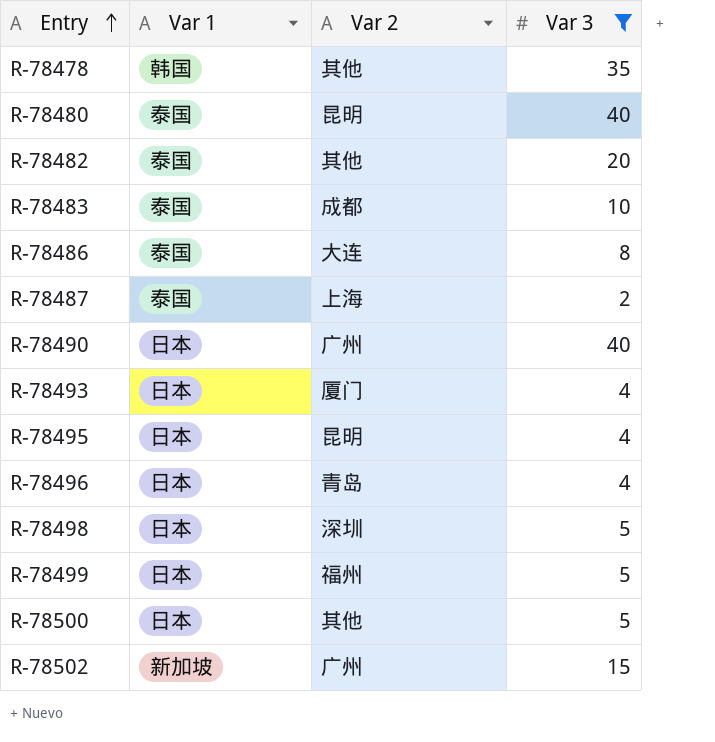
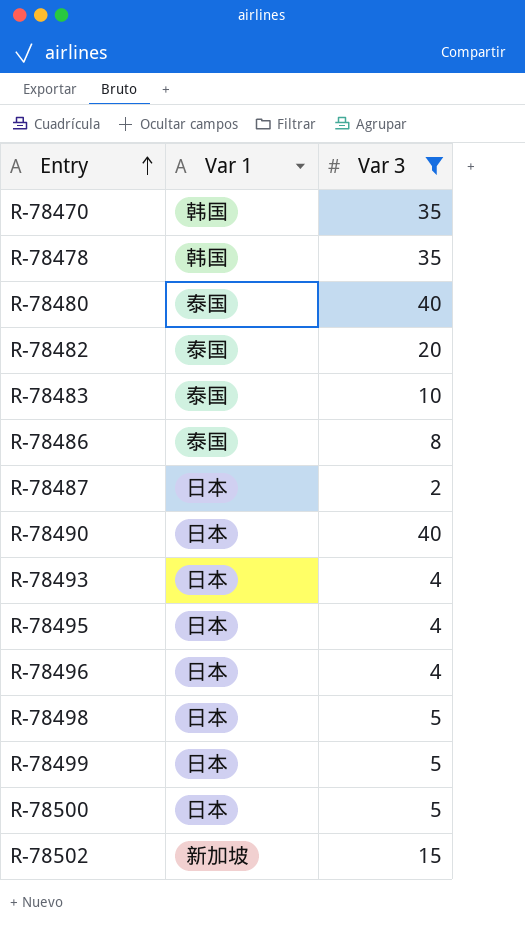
column Var 2 | position: 3 -> none
row R-78470: none -> 韩国 | 35
R-78487 | Var 1: 泰国 -> 日本

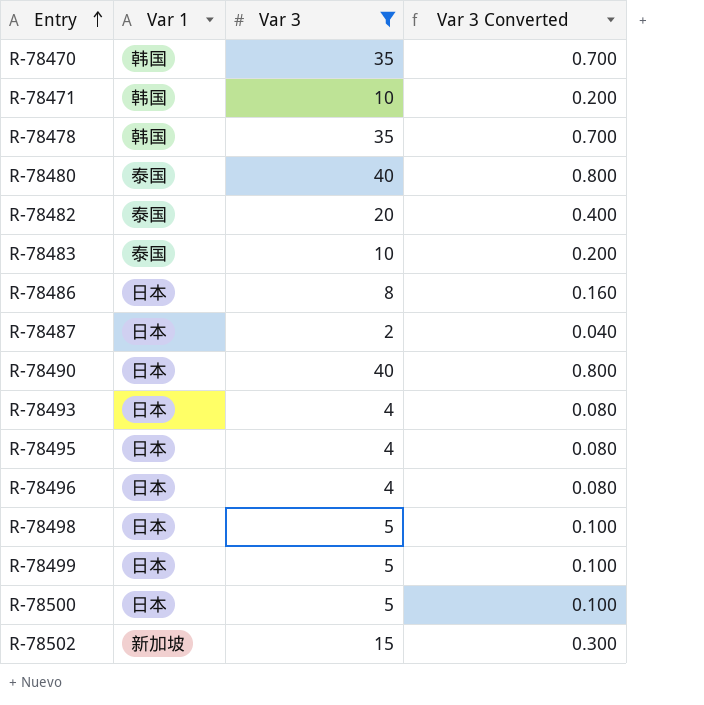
column Var 3 Converted | formula: none -> [Var 3] * 0.02
row R-78471: none -> 韩国 | 10 | 0.200
R-78486 | Var 1: 泰国 -> 日本

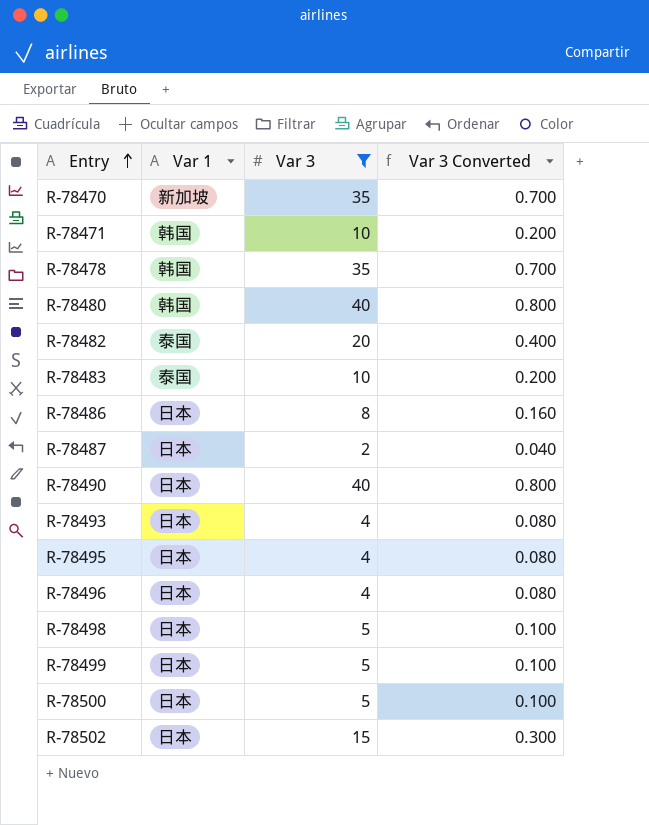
R-78470 | Var 1: 韩国 -> 新加坡
R-78480 | Var 1: 泰国 -> 韩国
R-78502 | Var 1: 新加坡 -> 日本

